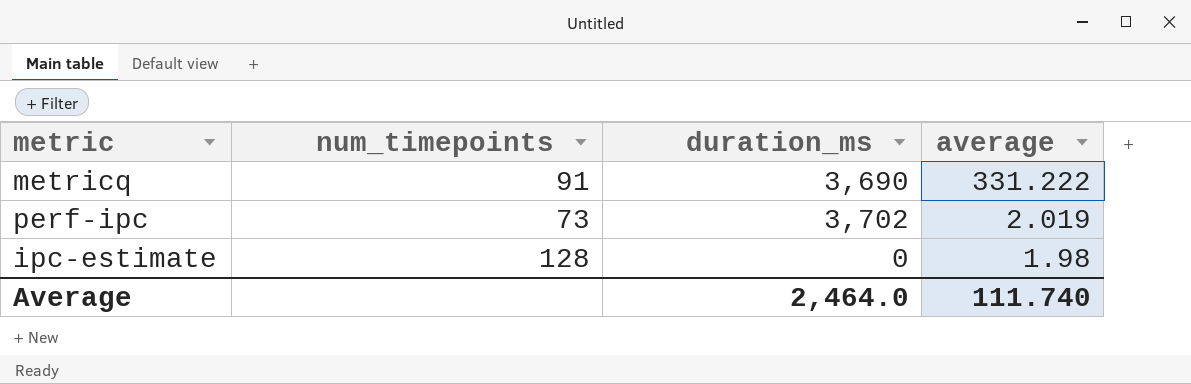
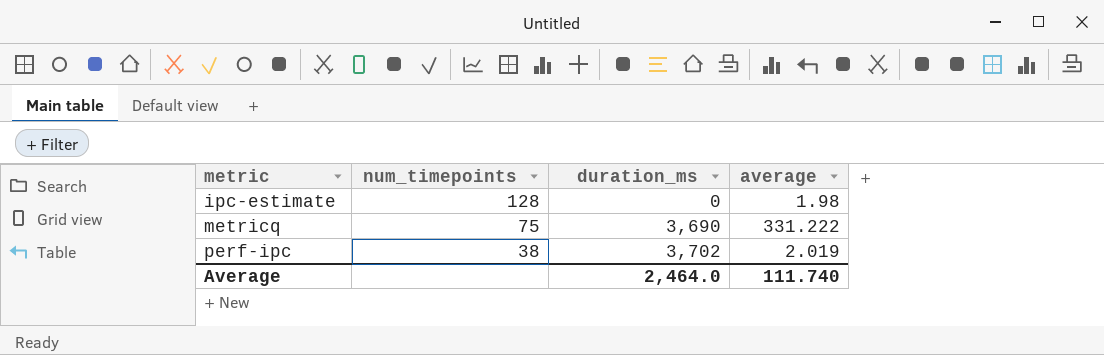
row order: average descending -> metric ascending
metricq | num_timepoints: 91 -> 75
perf-ipc | num_timepoints: 73 -> 38

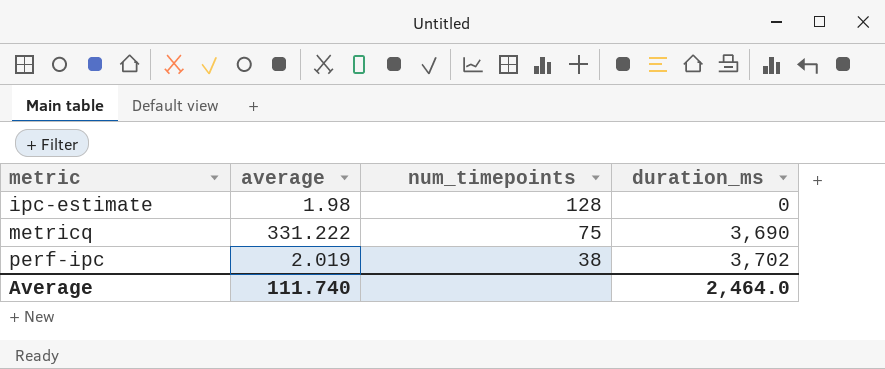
column average | position: 4 -> 2

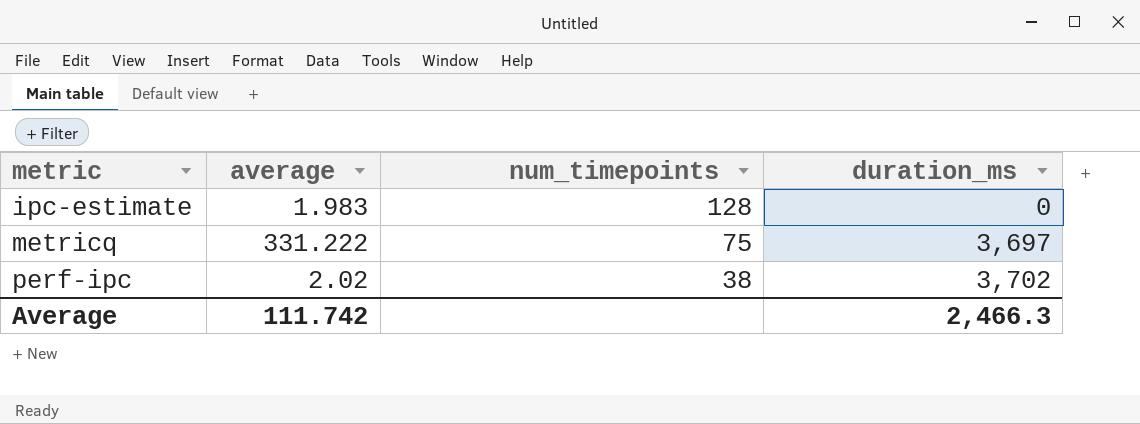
ipc-estimate | average: 1.98 -> 1.983
metricq | duration_ms: 3,690 -> 3,697
perf-ipc | average: 2.019 -> 2.02
Average | average: 111.740 -> 111.742
Average | duration_ms: 2,464.0 -> 2,466.3

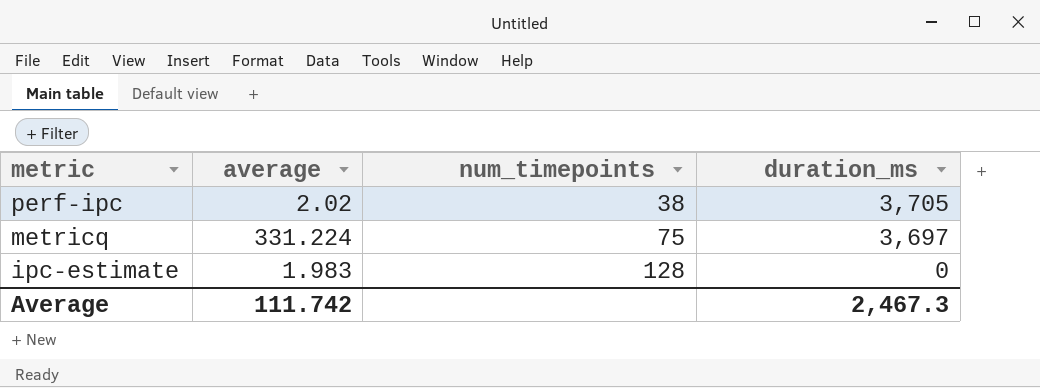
row order: metric ascending -> metric descending
perf-ipc | duration_ms: 3,702 -> 3,705
metricq | average: 331.222 -> 331.224
Average | duration_ms: 2,466.3 -> 2,467.3

